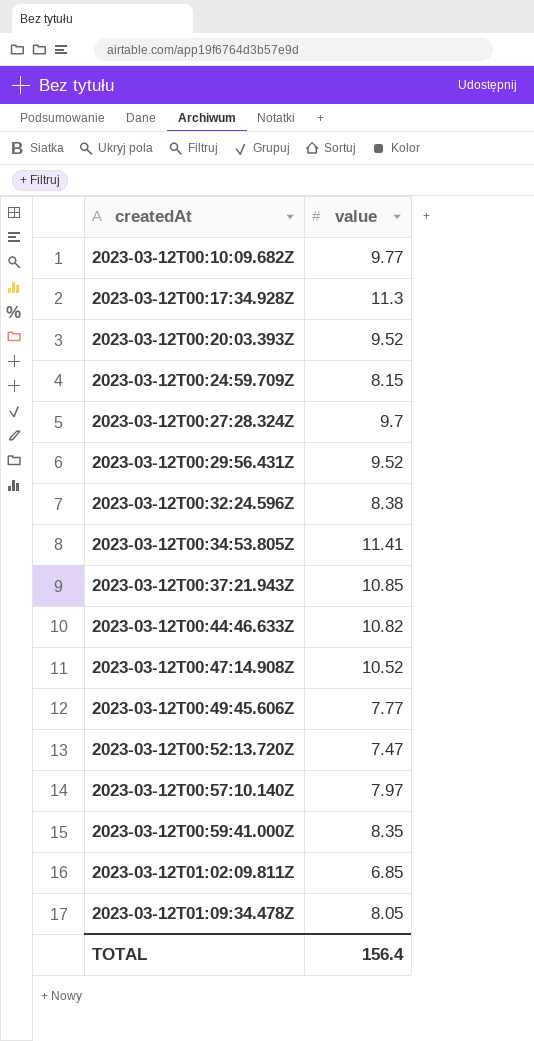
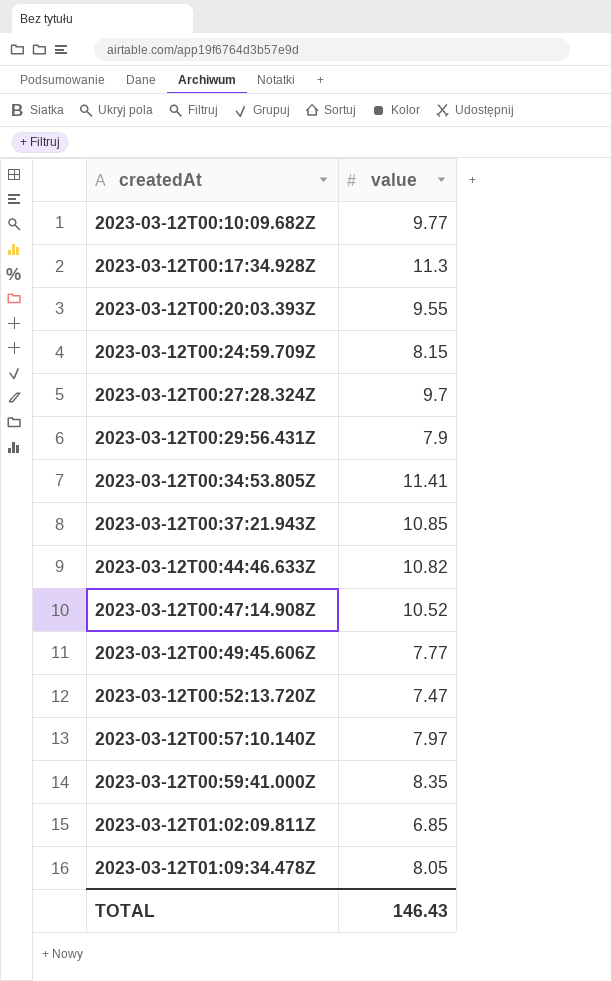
row 2023-03-12T00:32:24.596Z: 8.38 -> none
2023-03-12T00:20:03.393Z | value: 9.52 -> 9.55
2023-03-12T00:29:56.431Z | value: 9.52 -> 7.9
TOTAL | value: 156.4 -> 146.43

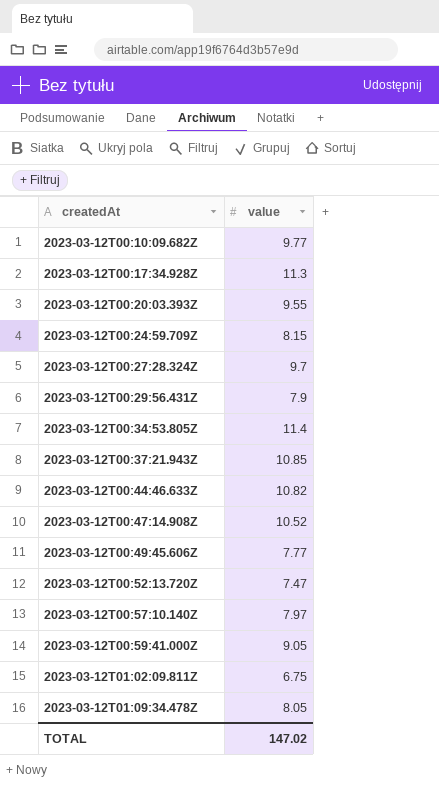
2023-03-12T00:34:53.805Z | value: 11.41 -> 11.4
2023-03-12T00:59:41.000Z | value: 8.35 -> 9.05
2023-03-12T01:02:09.811Z | value: 6.85 -> 6.75
TOTAL | value: 146.43 -> 147.02

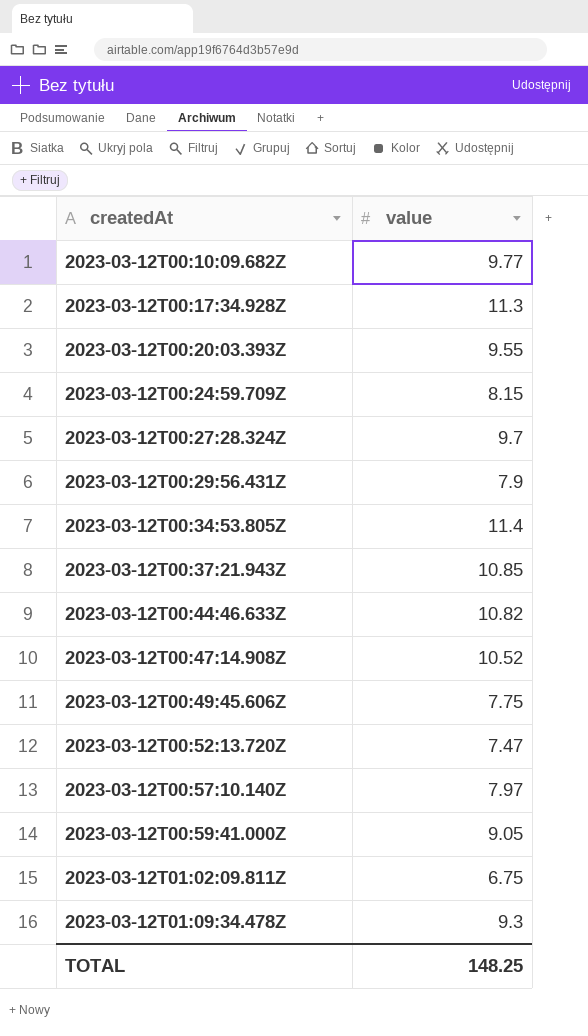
2023-03-12T00:49:45.606Z | value: 7.77 -> 7.75
2023-03-12T01:09:34.478Z | value: 8.05 -> 9.3
TOTAL | value: 147.02 -> 148.25

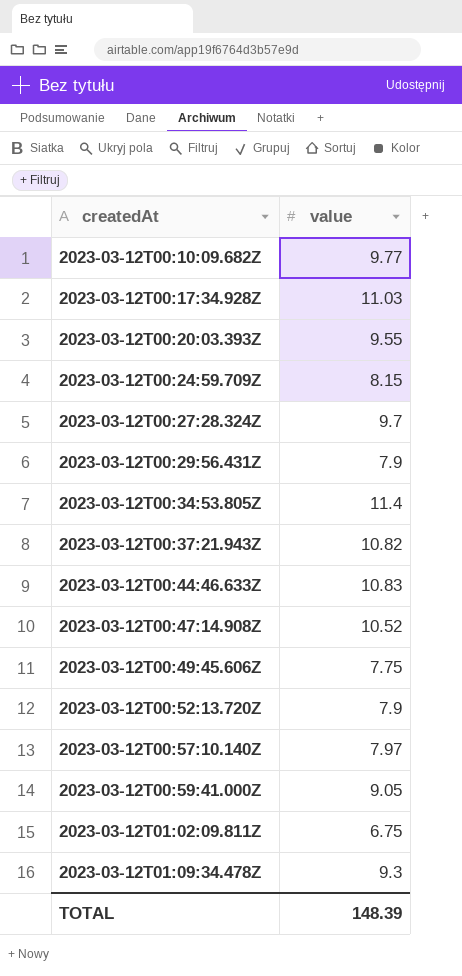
2023-03-12T00:17:34.928Z | value: 11.3 -> 11.03
2023-03-12T00:37:21.943Z | value: 10.85 -> 10.82
2023-03-12T00:44:46.633Z | value: 10.82 -> 10.83
2023-03-12T00:52:13.720Z | value: 7.47 -> 7.9
TOTAL | value: 148.25 -> 148.39

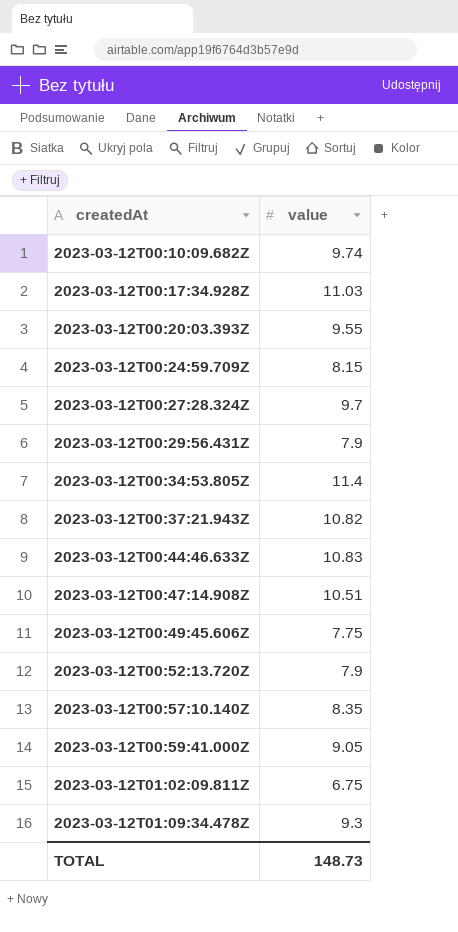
2023-03-12T00:10:09.682Z | value: 9.77 -> 9.74
2023-03-12T00:47:14.908Z | value: 10.52 -> 10.51
2023-03-12T00:57:10.140Z | value: 7.97 -> 8.35
TOTAL | value: 148.39 -> 148.73

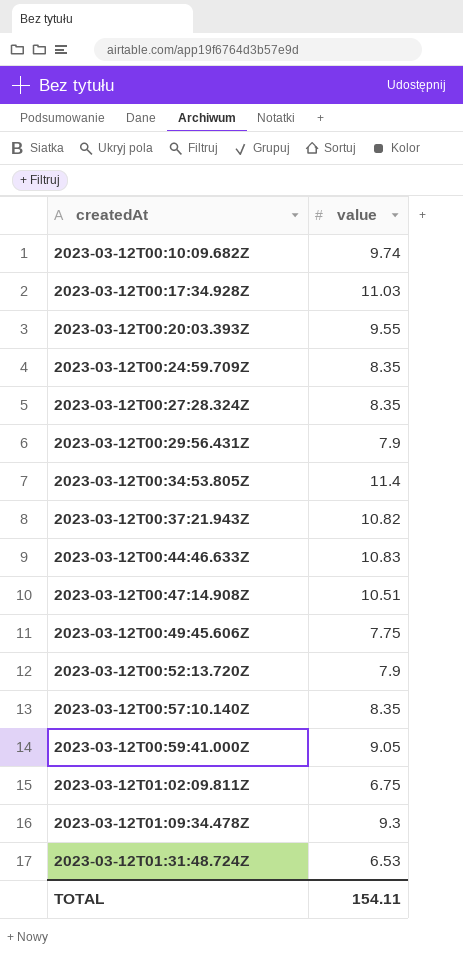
2023-03-12T00:24:59.709Z | value: 8.15 -> 8.35
2023-03-12T00:27:28.324Z | value: 9.7 -> 8.35
row 2023-03-12T01:31:48.724Z: none -> 6.53
TOTAL | value: 148.73 -> 154.11

